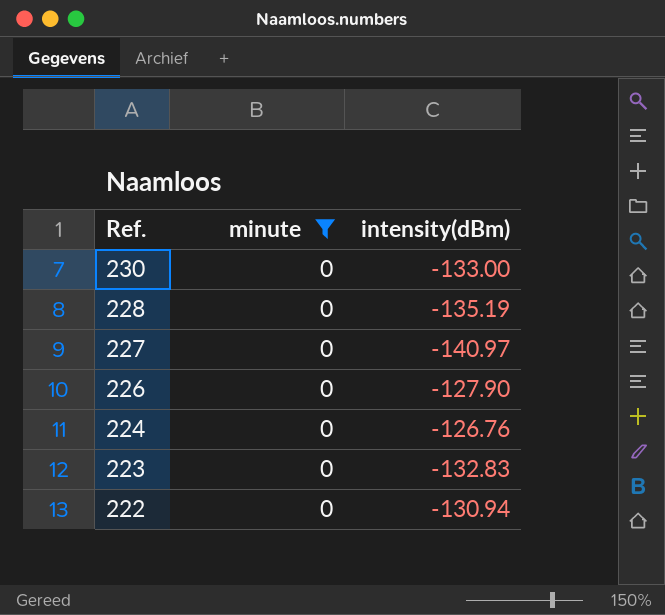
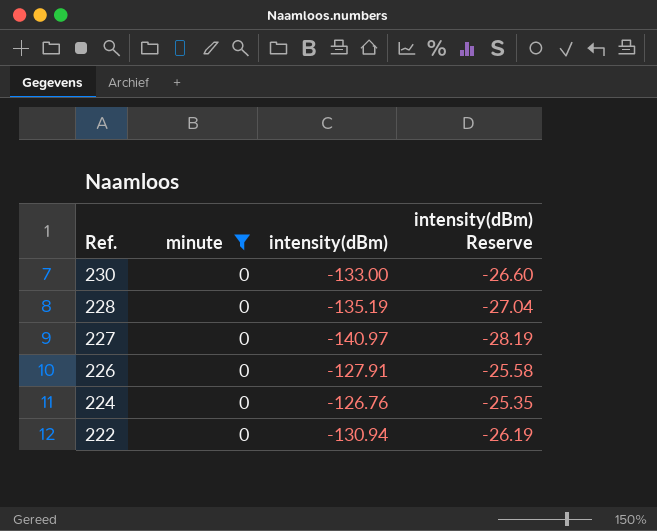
column intensity(dBm) Reserve | formula: none -> [intensity(dBm)] * 0.2
row 223: 0 | -132.83 -> none
226 | intensity(dBm): -127.90 -> -127.91

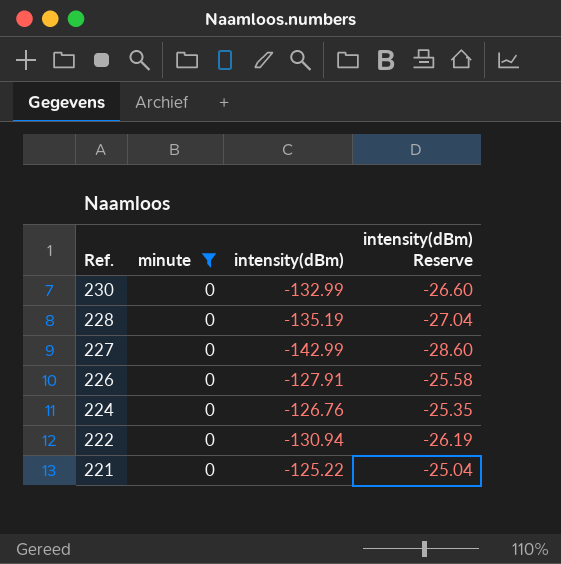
230 | intensity(dBm): -133.00 -> -132.99
227 | intensity(dBm): -140.97 -> -142.99
227 | intensity(dBm) Reserve: -28.19 -> -28.60
row 221: none -> 0 | -125.22 | -25.04

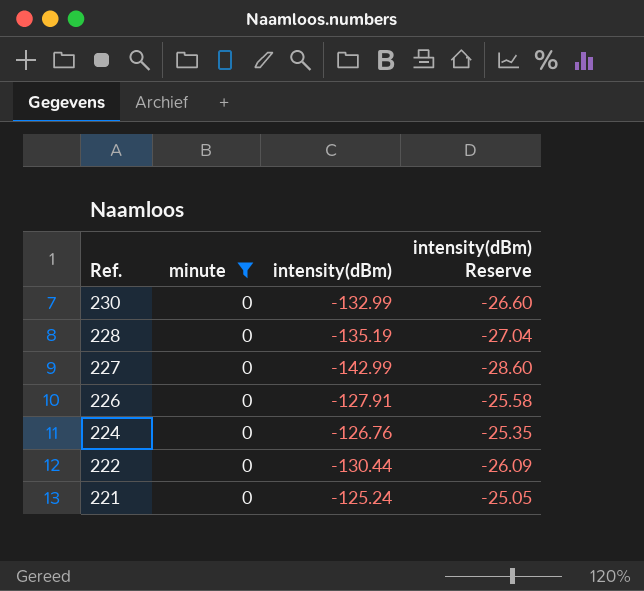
222 | intensity(dBm): -130.94 -> -130.44
222 | intensity(dBm) Reserve: -26.19 -> -26.09
221 | intensity(dBm): -125.22 -> -125.24
221 | intensity(dBm) Reserve: -25.04 -> -25.05

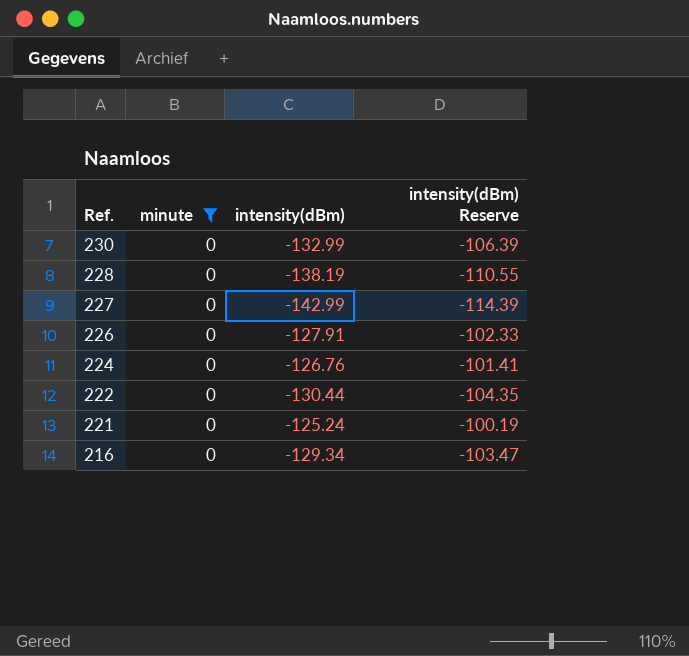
column intensity(dBm) Reserve | formula: [intensity(dBm)] * 0.2 -> [intensity(dBm)] * 0.8
228 | intensity(dBm): -135.19 -> -138.19
row 216: none -> 0 | -129.34 | -103.47

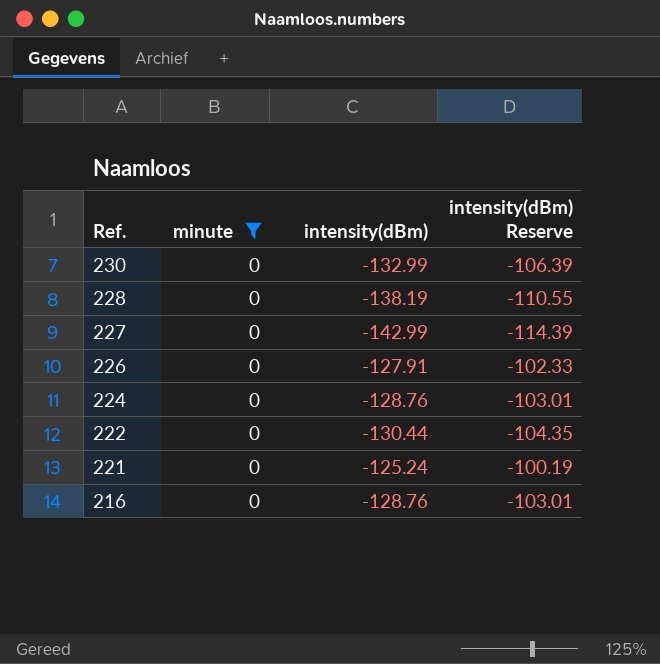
224 | intensity(dBm): -126.76 -> -128.76
224 | intensity(dBm) Reserve: -101.41 -> -103.01
216 | intensity(dBm): -129.34 -> -128.76
216 | intensity(dBm) Reserve: -103.47 -> -103.01

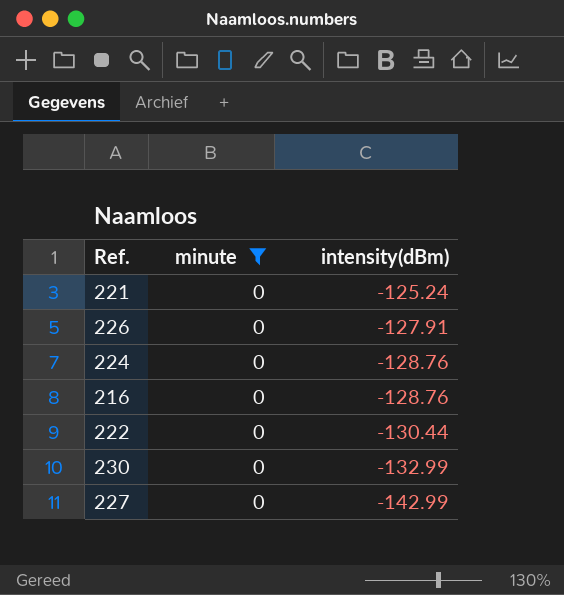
row order: Ref. descending -> intensity(dBm) descending
column intensity(dBm) Reserve | formula: [intensity(dBm)] * 0.8 -> none
row 228: 0 | -138.19 | -110.55 -> none

